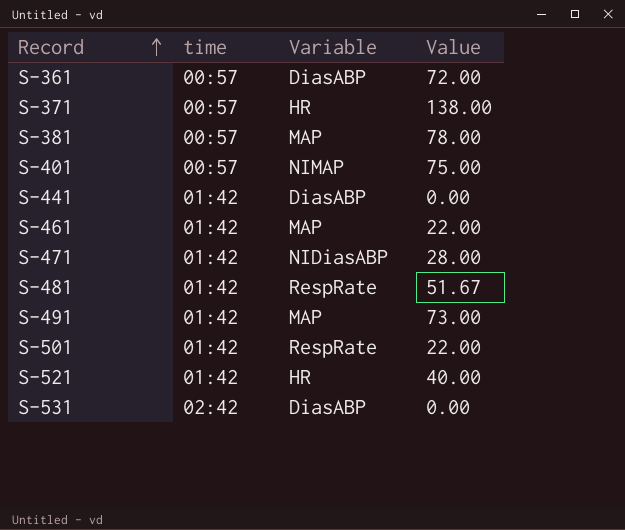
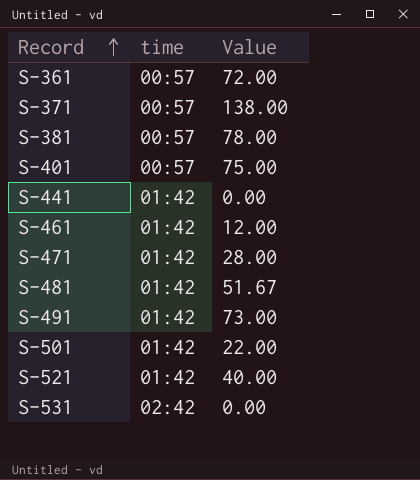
column Variable | position: 3 -> none
S-461 | Value: 22.00 -> 12.00

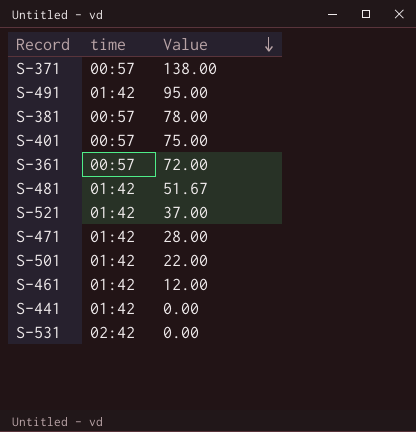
row order: Record ascending -> Value descending
S-491 | Value: 73.00 -> 95.00
S-521 | Value: 40.00 -> 37.00

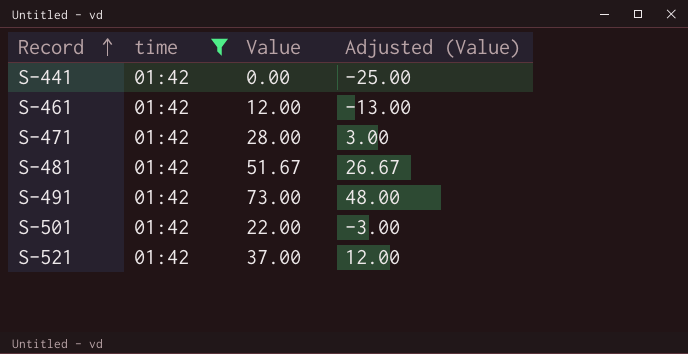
filter: none -> time = 01:42
row order: Value descending -> Record ascending
column Adjusted (Value) | formula: none -> [Value] - 25
S-491 | Value: 95.00 -> 73.00

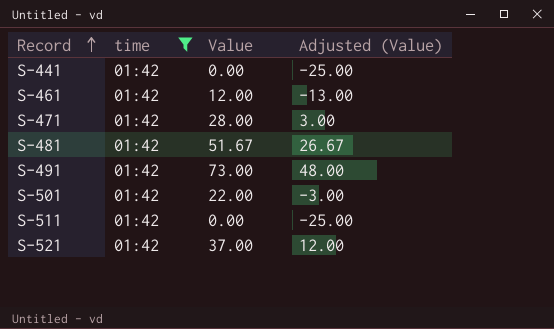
row S-511: none -> 01:42 | 0.00 | -25.00

